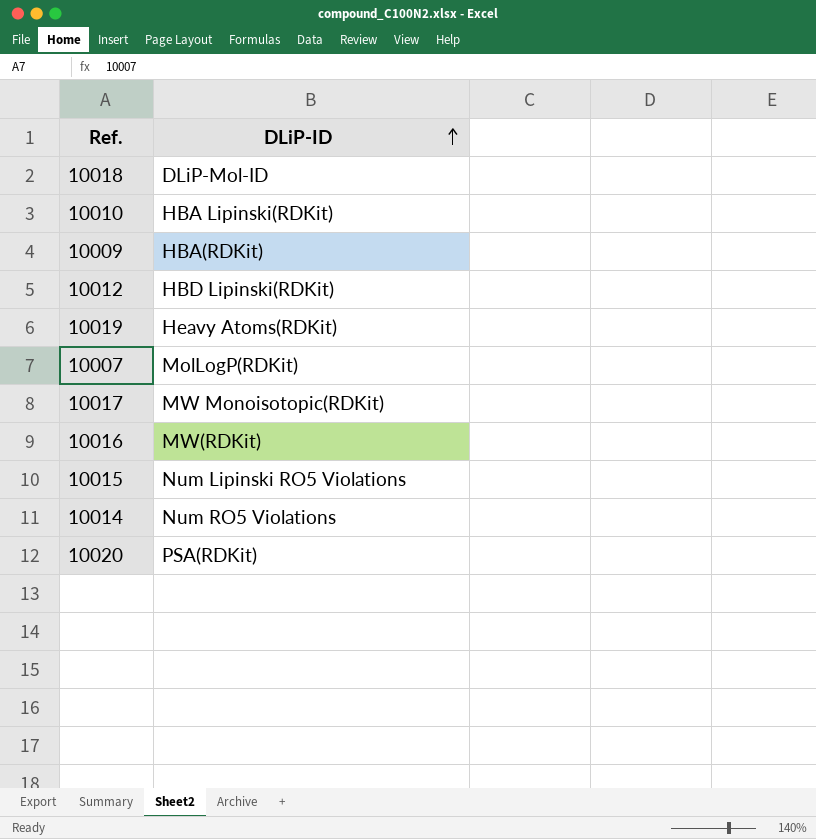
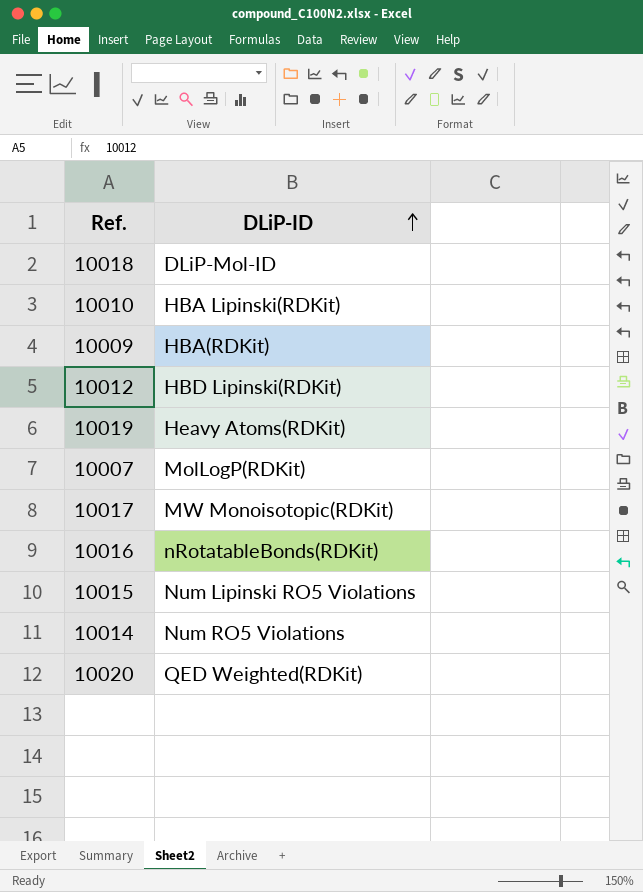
10016 | DLiP-ID: MW(RDKit) -> nRotatableBonds(RDKit)
10020 | DLiP-ID: PSA(RDKit) -> QED Weighted(RDKit)

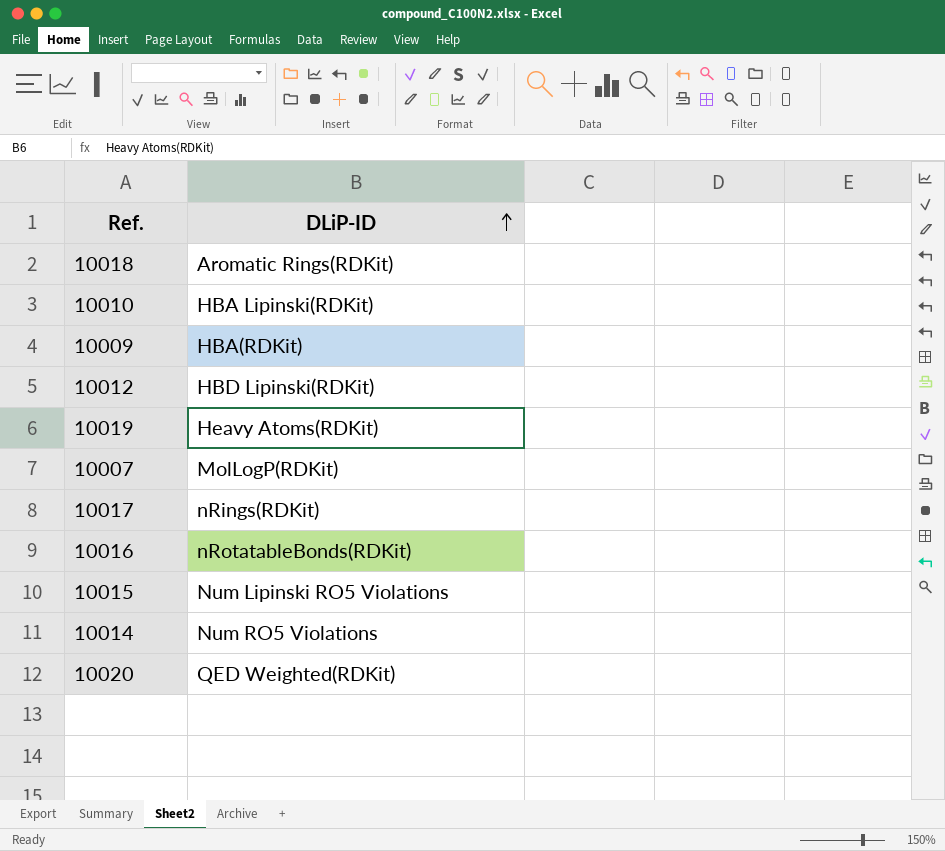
10018 | DLiP-ID: DLiP-Mol-ID -> Aromatic Rings(RDKit)
10017 | DLiP-ID: MW Monoisotopic(RDKit) -> nRings(RDKit)

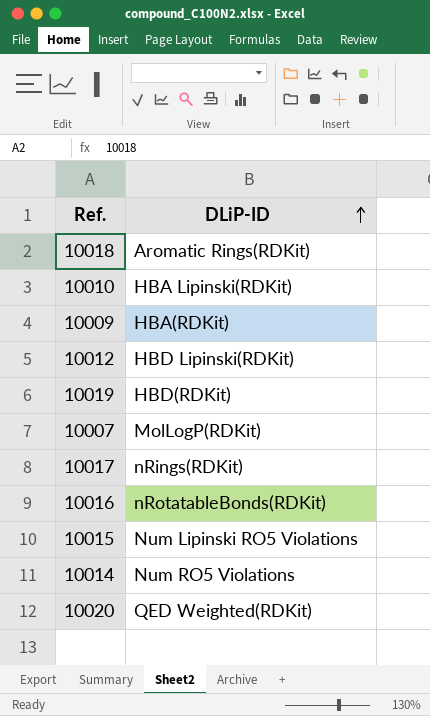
10019 | DLiP-ID: Heavy Atoms(RDKit) -> HBD(RDKit)

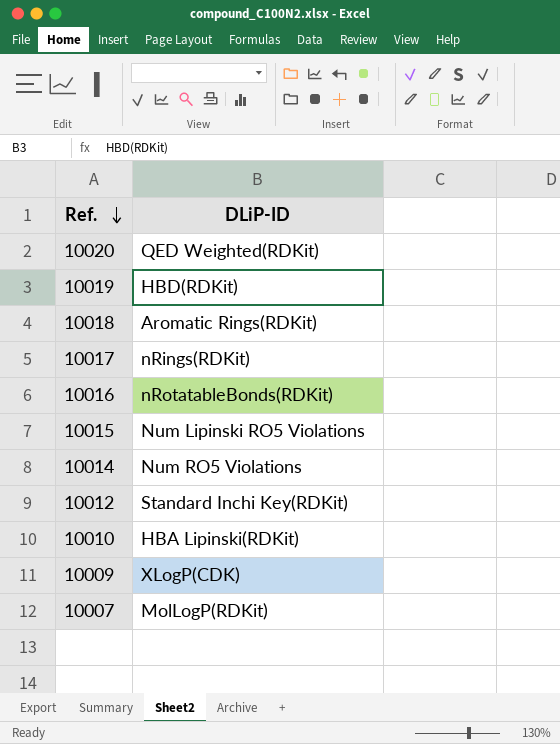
row order: DLiP-ID ascending -> Ref. descending
10012 | DLiP-ID: HBD Lipinski(RDKit) -> Standard Inchi Key(RDKit)
10009 | DLiP-ID: HBA(RDKit) -> XLogP(CDK)

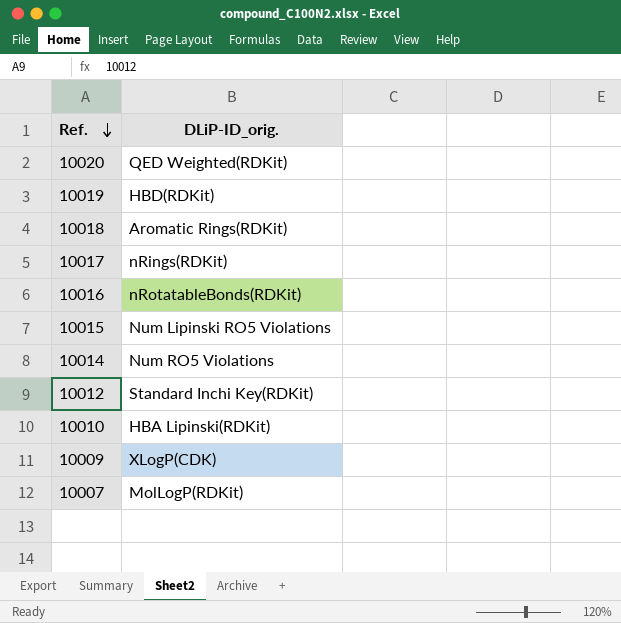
column name: DLiP-ID -> DLiP-ID_orig.

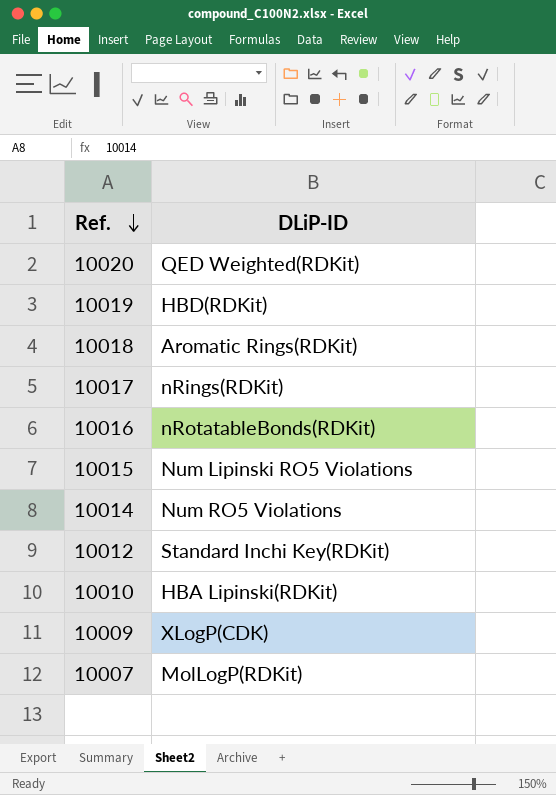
column name: DLiP-ID_orig. -> DLiP-ID

